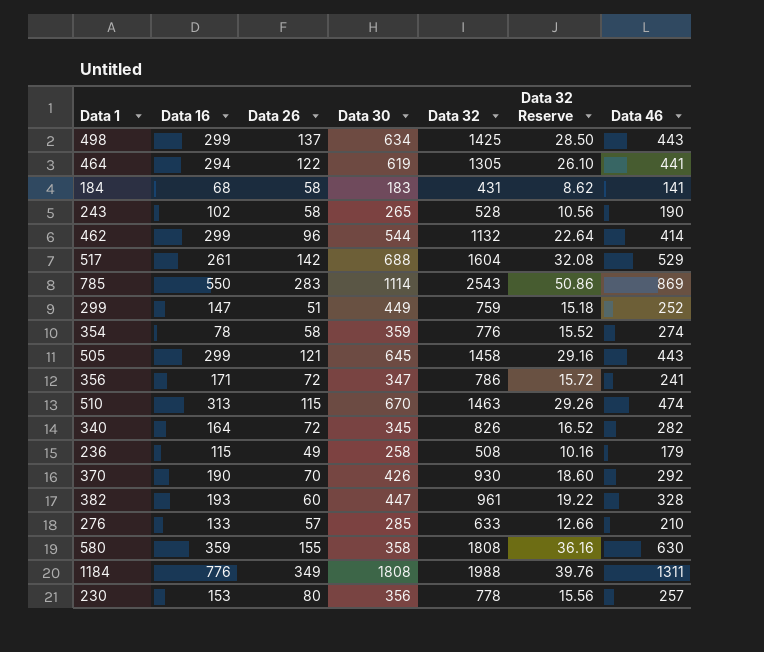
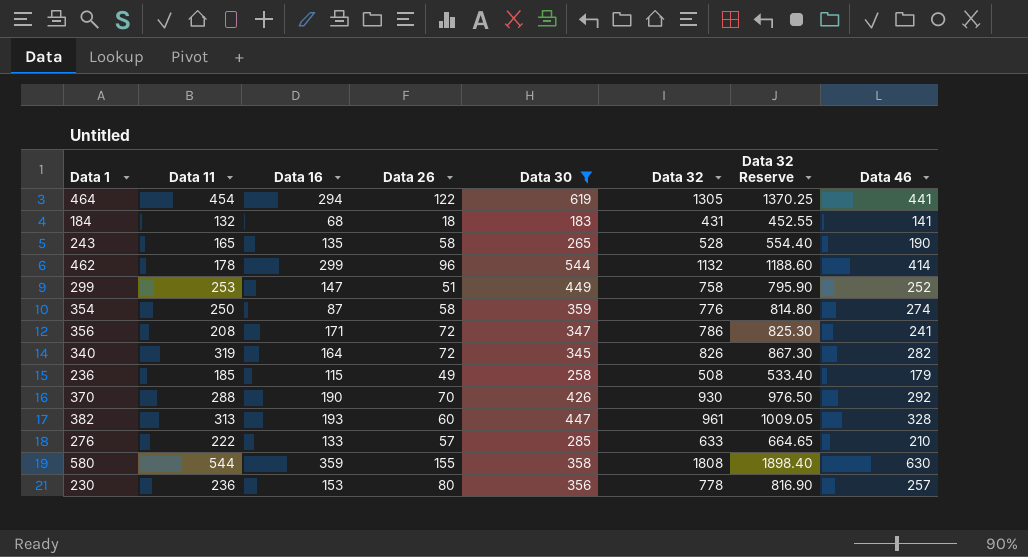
filter: none -> Data 30 <= 619
column Data 11 | position: none -> 2
column Data 32 Reserve | formula: [Data 32] * 0.02 -> [Data 32] * 1.05
184 | Data 26: 58 -> 18
243 | Data 16: 102 -> 135
299 | Data 32: 759 -> 758
354 | Data 16: 78 -> 87

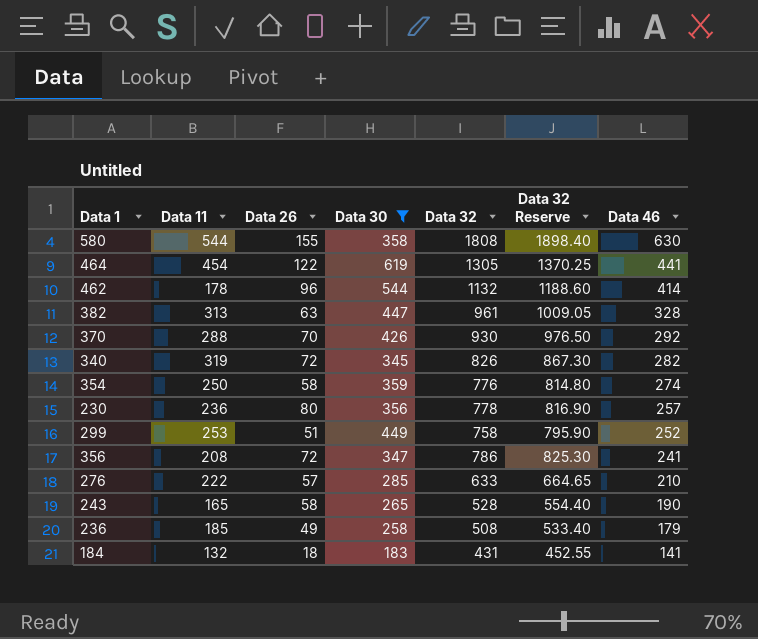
row order: none -> Data 46 descending
column Data 16 | position: 3 -> none
382 | Data 26: 60 -> 63

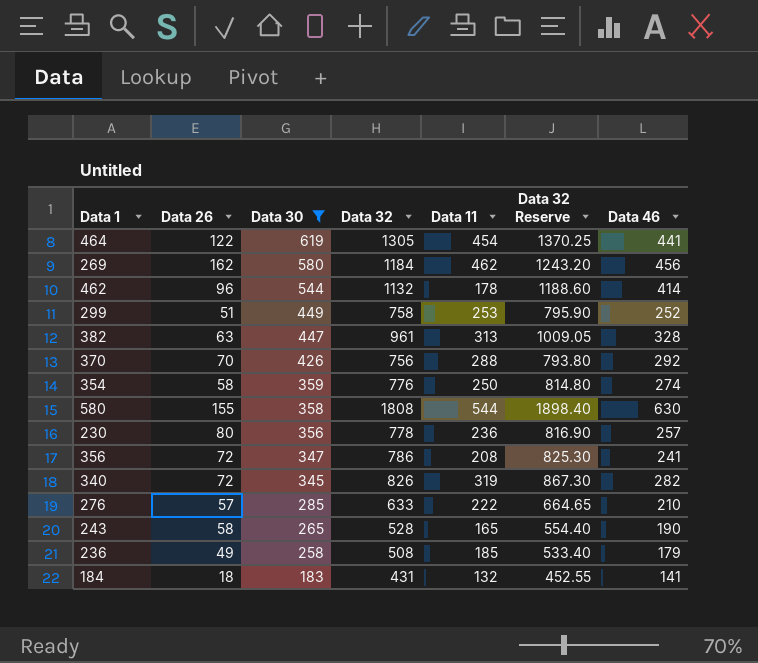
row order: Data 46 descending -> Data 30 descending
column Data 11 | position: 2 -> 5
row 269: none -> 162 | 580 | 1184 | 462 | 1243.20 | 456
370 | Data 32: 930 -> 756
370 | Data 32 Reserve: 976.50 -> 793.80

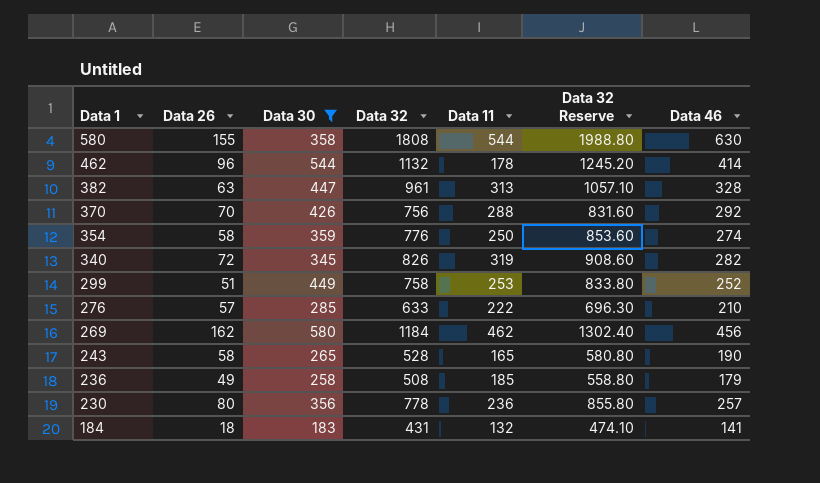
row order: Data 30 descending -> Data 1 descending
column Data 32 Reserve | formula: [Data 32] * 1.05 -> [Data 32] * 1.1
row 464: 122 | 619 | 1305 | 454 | 1370.25 | 441 -> none
row 356: 72 | 347 | 786 | 208 | 825.30 | 241 -> none

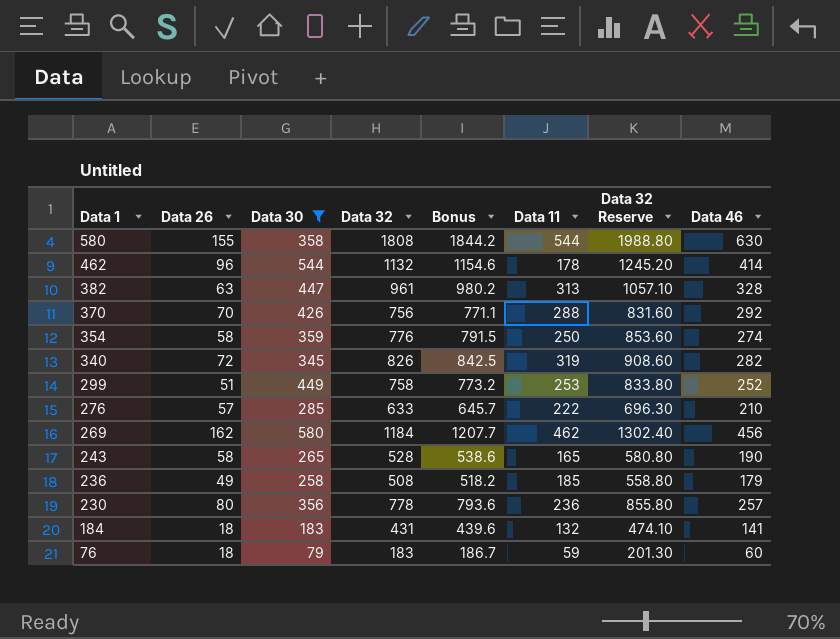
column Bonus | formula: none -> [Data 32] * 1.02
row 76: none -> 18 | 79 | 183 | 186.7 | 59 | 201.30 | 60

